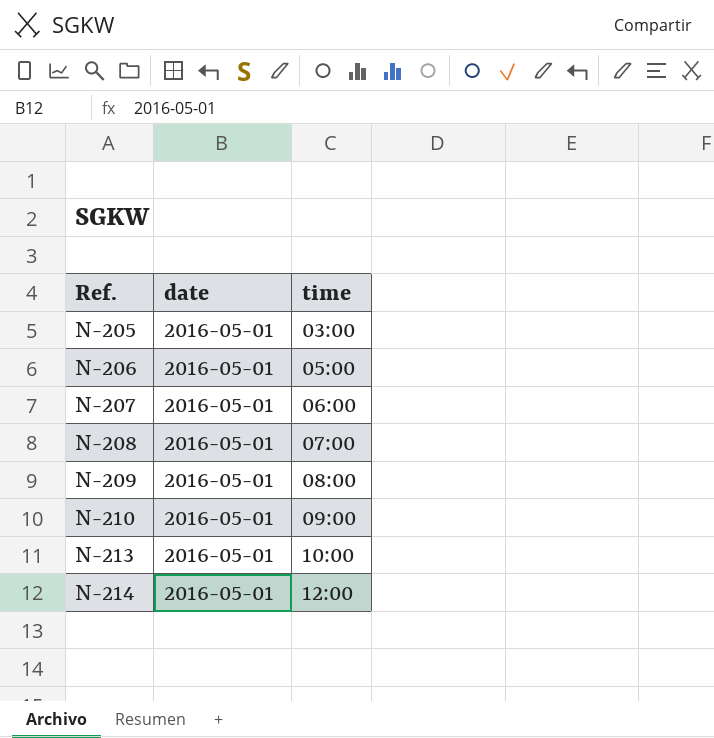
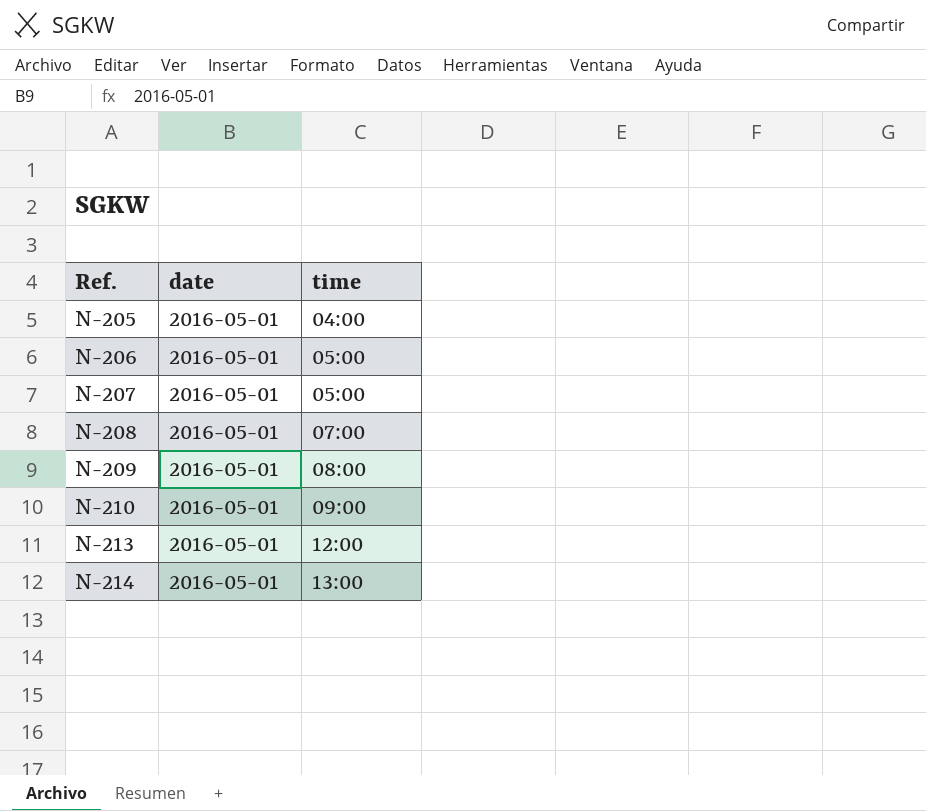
N-205 | time: 03:00 -> 04:00
N-207 | time: 06:00 -> 05:00
N-213 | time: 10:00 -> 12:00
N-214 | time: 12:00 -> 13:00

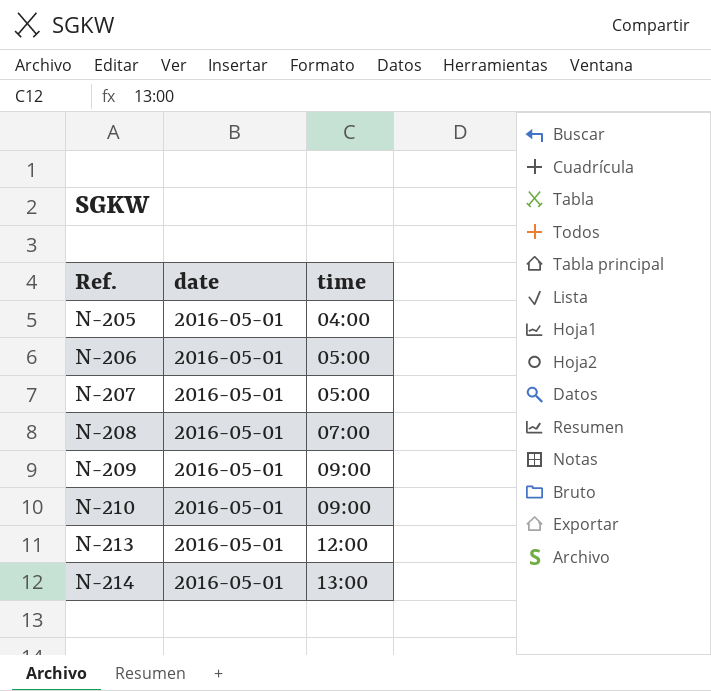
N-209 | time: 08:00 -> 09:00

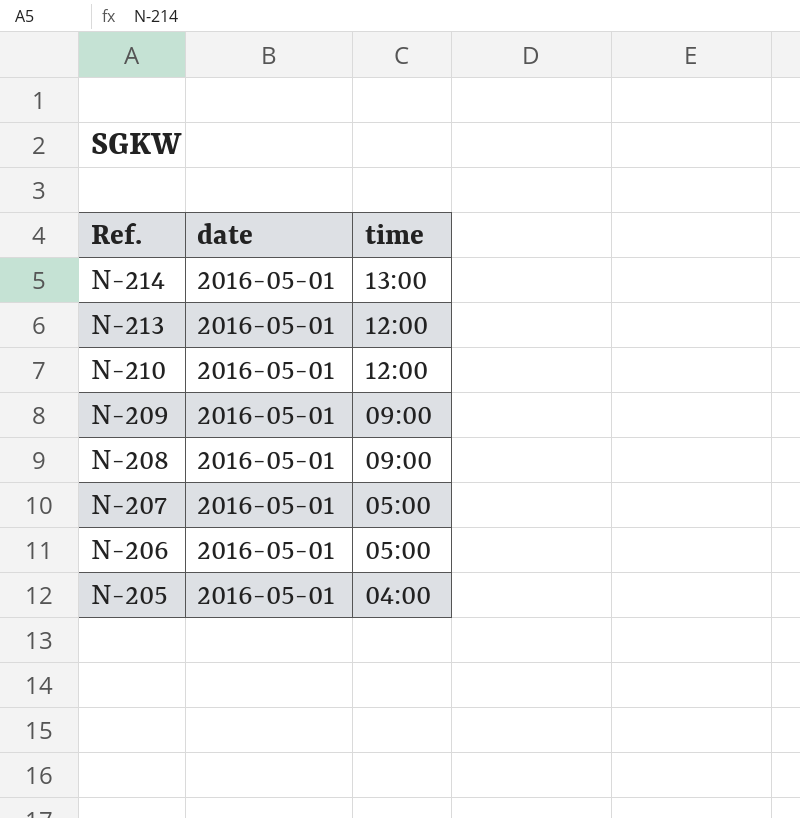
row order: Ref. ascending -> Ref. descending
N-210 | time: 09:00 -> 12:00
N-208 | time: 07:00 -> 09:00

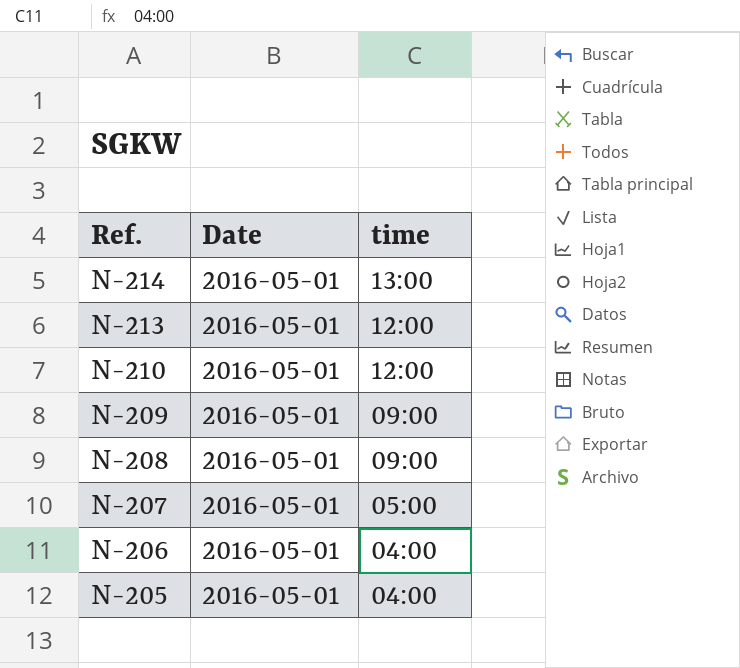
column name: date -> Date
N-206 | time: 05:00 -> 04:00

